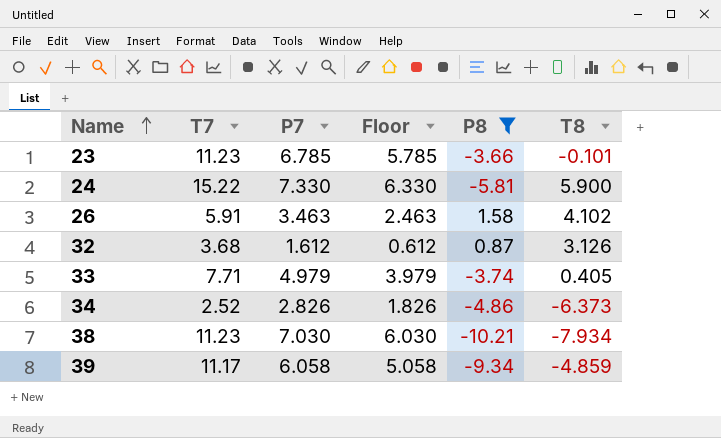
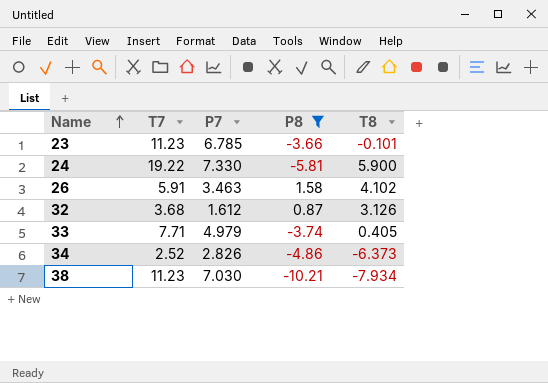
column Floor | formula: [P7] - 1 -> none
row 39: 11.17 | 6.058 | 5.058 | -9.34 | -4.859 -> none
24 | T7: 15.22 -> 19.22

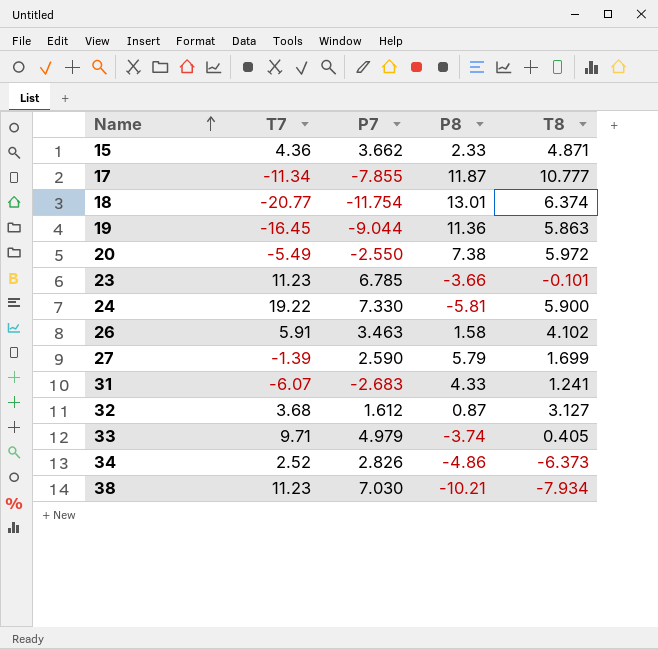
filter: P8 <= 1.58 -> none
32 | T8: 3.126 -> 3.127
33 | T7: 7.71 -> 9.71

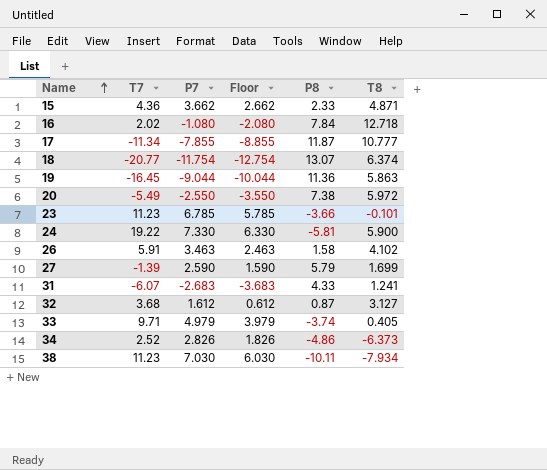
column Floor | formula: none -> [P7] - 1
row 16: none -> 2.02 | -1.080 | -2.080 | 7.84 | 12.718
18 | P8: 13.01 -> 13.07
38 | P8: -10.21 -> -10.11

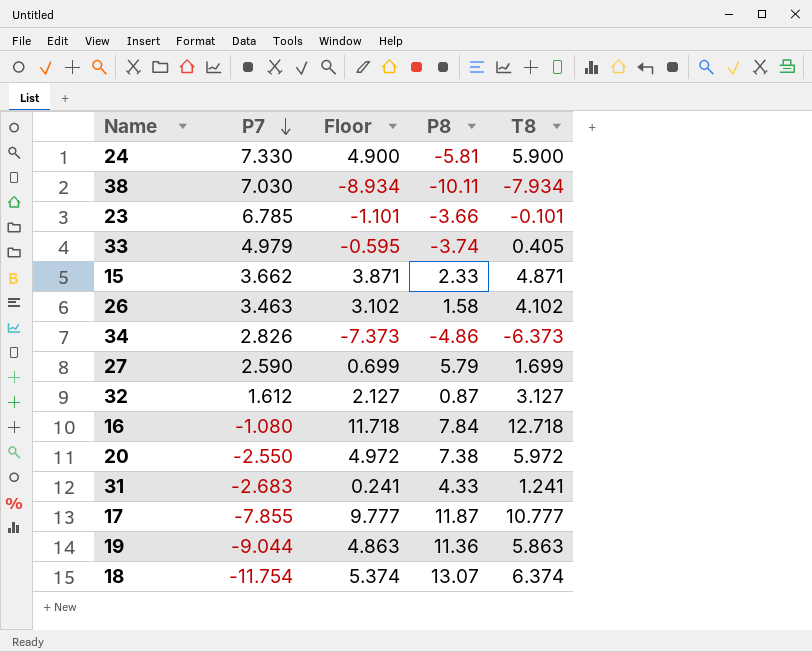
row order: Name ascending -> P7 descending
column T7 | position: 2 -> none
column Floor | formula: [P7] - 1 -> [T8] - 1

